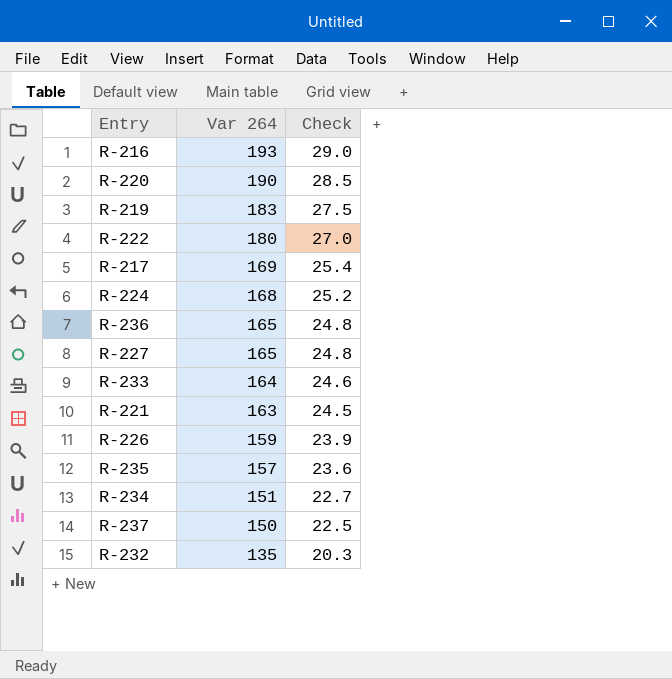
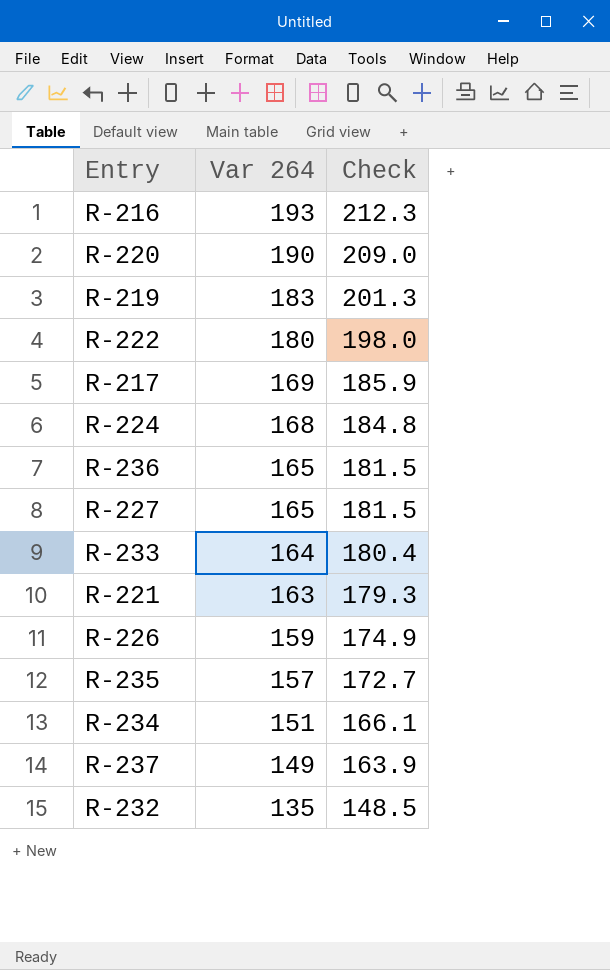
column Check | formula: [Var 264] * 0.15 -> [Var 264] * 1.1
R-237 | Var 264: 150 -> 149

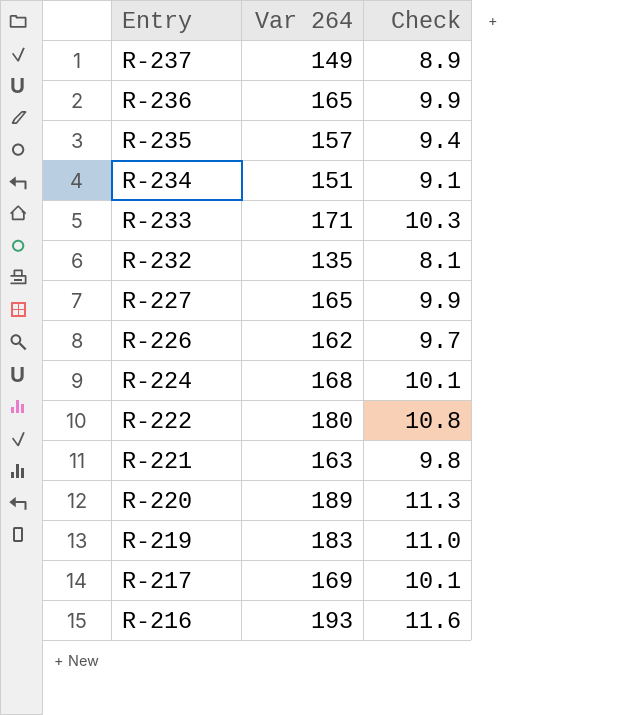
row order: Var 264 descending -> Entry descending
column Check | formula: [Var 264] * 1.1 -> [Var 264] * 0.06
R-233 | Var 264: 164 -> 171
R-226 | Var 264: 159 -> 162
R-220 | Var 264: 190 -> 189

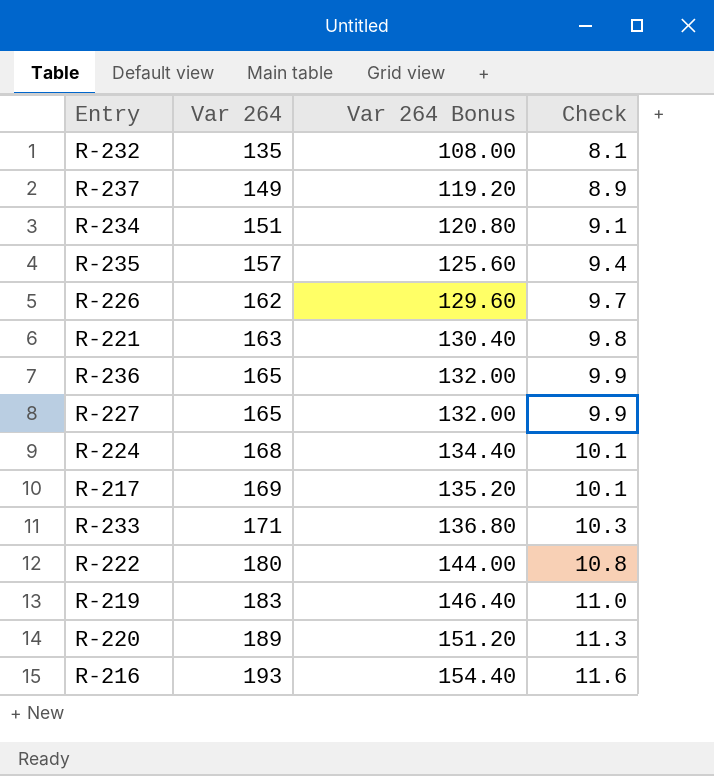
row order: Entry descending -> Var 264 ascending
column Var 264 Bonus | formula: none -> [Var 264] * 0.8

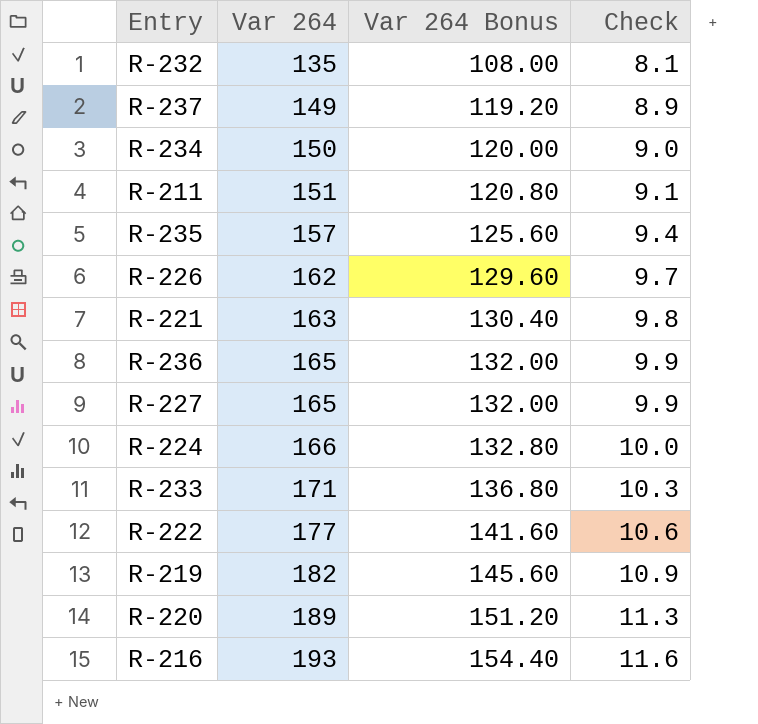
row R-217: 169 | 135.20 | 10.1 -> none
R-234 | Var 264: 151 -> 150
R-234 | Var 264 Bonus: 120.80 -> 120.00
R-234 | Check: 9.1 -> 9.0
row R-211: none -> 151 | 120.80 | 9.1
R-224 | Var 264: 168 -> 166
R-224 | Var 264 Bonus: 134.40 -> 132.80
R-224 | Check: 10.1 -> 10.0
R-222 | Var 264: 180 -> 177
R-222 | Var 264 Bonus: 144.00 -> 141.60
R-222 | Check: 10.8 -> 10.6
R-219 | Var 264: 183 -> 182
R-219 | Var 264 Bonus: 146.40 -> 145.60
R-219 | Check: 11.0 -> 10.9

